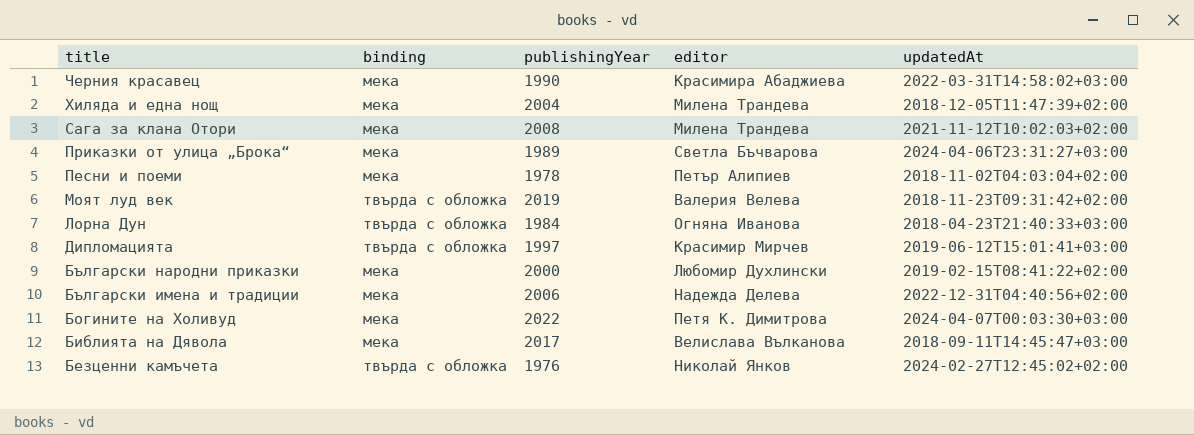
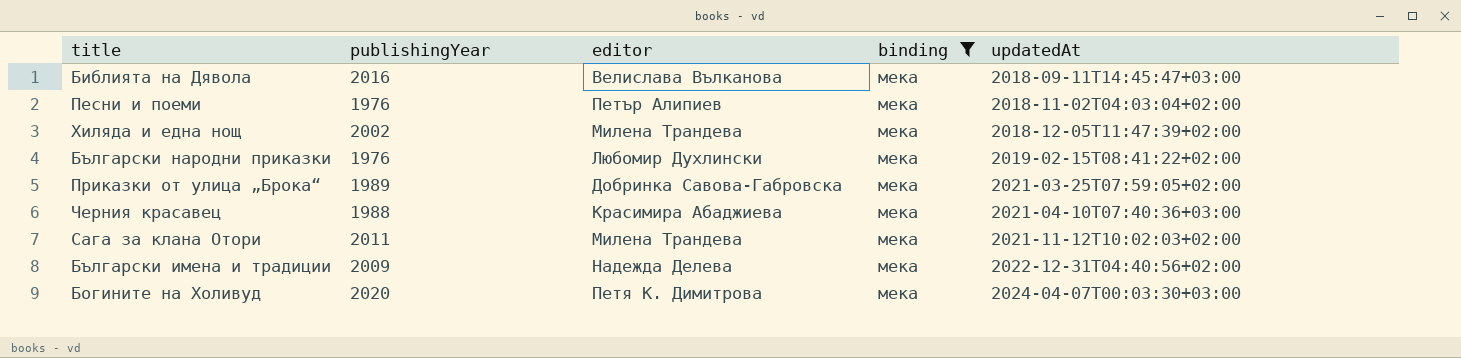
filter: none -> binding = мека
row order: title descending -> updatedAt ascending
column binding | position: 2 -> 4
Библията на Дявола | publishingYear: 2017 -> 2016
Песни и поеми | publishingYear: 1978 -> 1976
Хиляда и една нощ | publishingYear: 2004 -> 2002
Български народни приказки | publishingYear: 2000 -> 1976
Приказки от улица „Брока“ | editor: Светла Бъчварова -> Добринка Савова-Габровска
Приказки от улица „Брока“ | updatedAt: 2024-04-06T23:31:27+03:00 -> 2021-03-25T07:59:05+02:00
Черния красавец | publishingYear: 1990 -> 1988
Черния красавец | updatedAt: 2022-03-31T14:58:02+03:00 -> 2021-04-10T07:40:36+03:00
Сага за клана Отори | publishingYear: 2008 -> 2011
Български имена и традиции | publishingYear: 2006 -> 2009
Богините на Холивуд | publishingYear: 2022 -> 2020

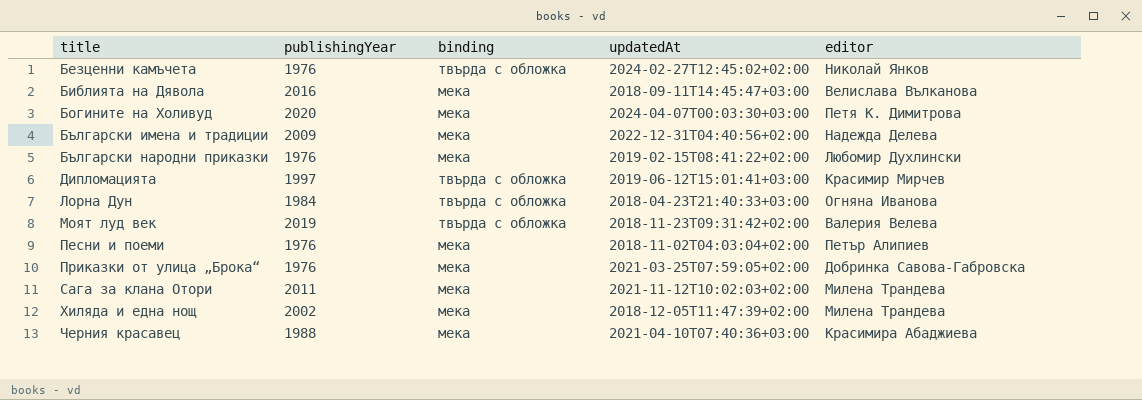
filter: binding = мека -> none
row order: updatedAt ascending -> title ascending
column editor | position: 3 -> 5
Приказки от улица „Брока“ | publishingYear: 1989 -> 1976

